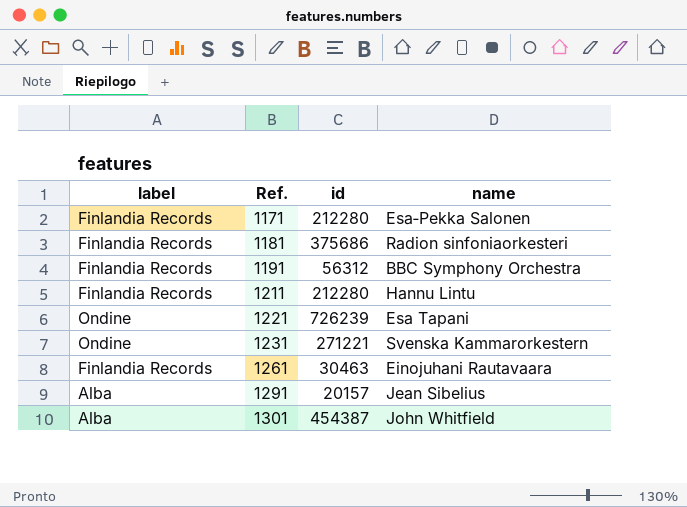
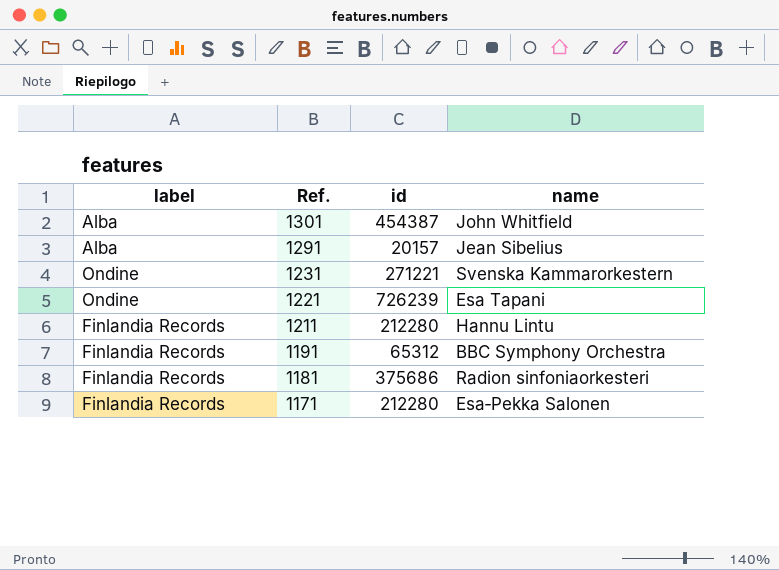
row order: Ref. ascending -> Ref. descending
row 1261: Finlandia Records | 30463 | Einojuhani Rautavaara -> none
1191 | id: 56312 -> 65312

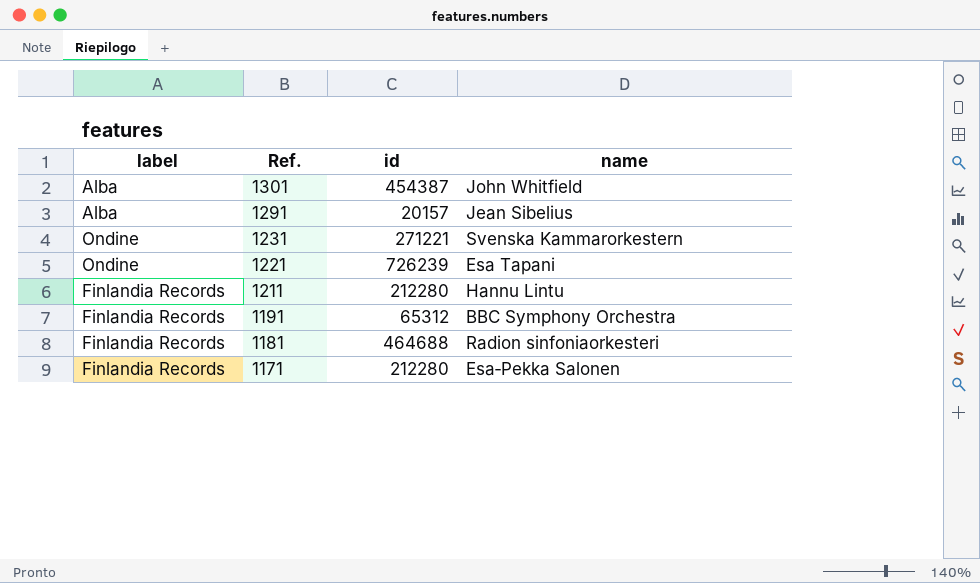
1181 | id: 375686 -> 464688

